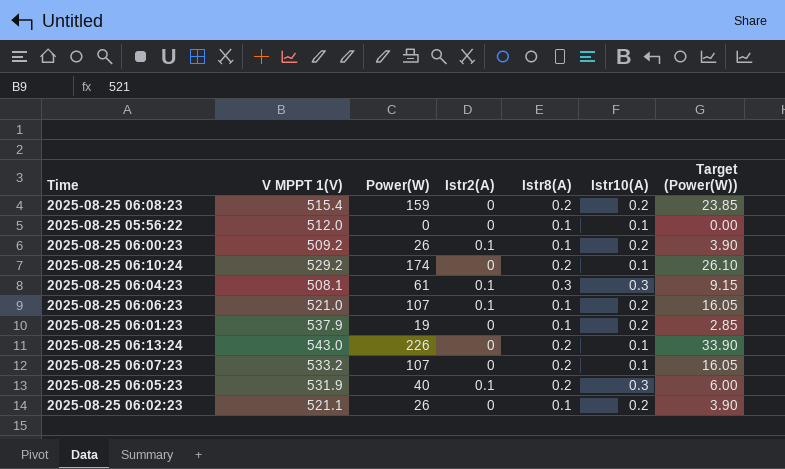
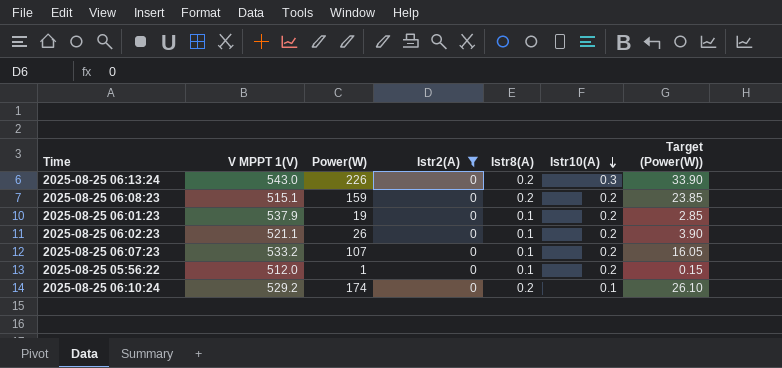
filter: none -> Istr2(A) = 0
row order: none -> Istr10(A) descending
2025-08-25 06:13:24 | Istr10(A): 0.1 -> 0.3
2025-08-25 06:08:23 | V MPPT 1(V): 515.4 -> 515.1
2025-08-25 06:07:23 | Istr8(A): 0.2 -> 0.1
2025-08-25 06:07:23 | Istr10(A): 0.1 -> 0.2
2025-08-25 05:56:22 | Power(W): 0 -> 1
2025-08-25 05:56:22 | Istr10(A): 0.1 -> 0.2
2025-08-25 05:56:22 | Target (Power(W)): 0.00 -> 0.15

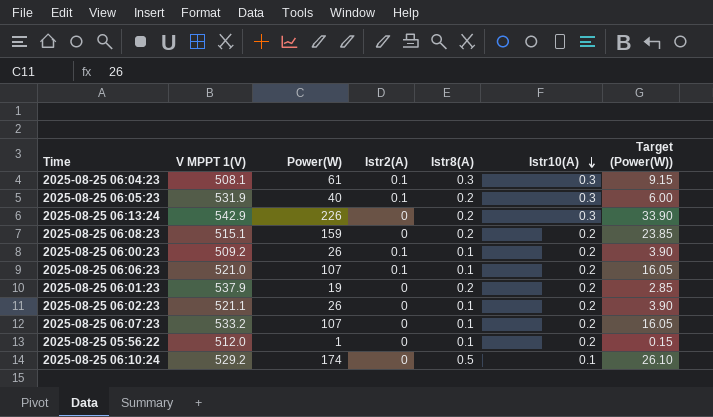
filter: Istr2(A) = 0 -> none
2025-08-25 06:13:24 | V MPPT 1(V): 543.0 -> 542.9
2025-08-25 06:01:23 | Istr8(A): 0.1 -> 0.2
2025-08-25 06:10:24 | Istr8(A): 0.2 -> 0.5

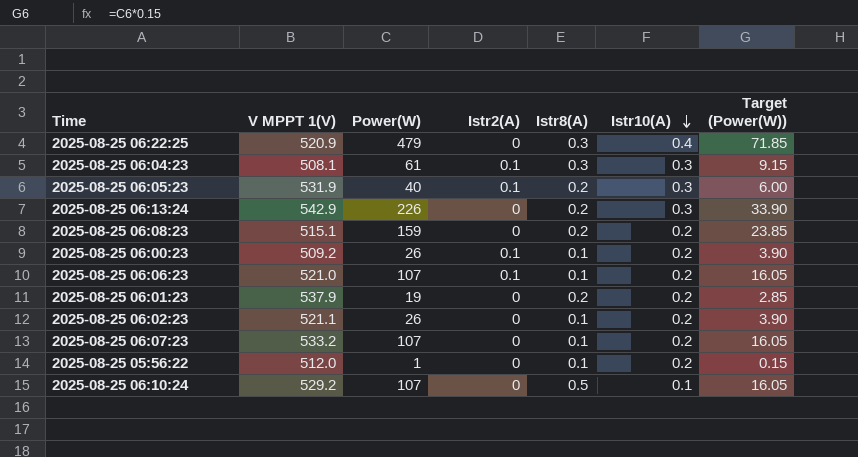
row 2025-08-25 06:22:25: none -> 520.9 | 479 | 0 | 0.3 | 0.4 | 71.85
2025-08-25 06:10:24 | Power(W): 174 -> 107
2025-08-25 06:10:24 | Target (Power(W)): 26.10 -> 16.05

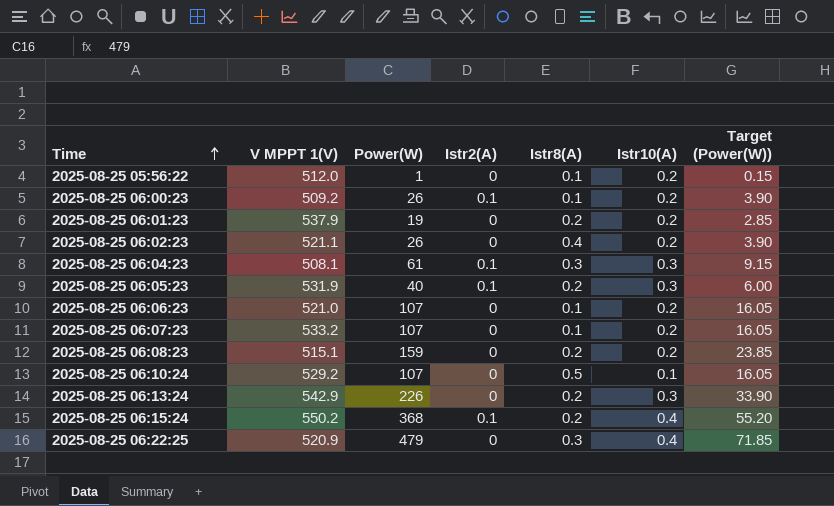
row order: Istr10(A) descending -> Time ascending
2025-08-25 06:02:23 | Istr8(A): 0.1 -> 0.4
2025-08-25 06:06:23 | Istr2(A): 0.1 -> 0
row 2025-08-25 06:15:24: none -> 550.2 | 368 | 0.1 | 0.2 | 0.4 | 55.20

